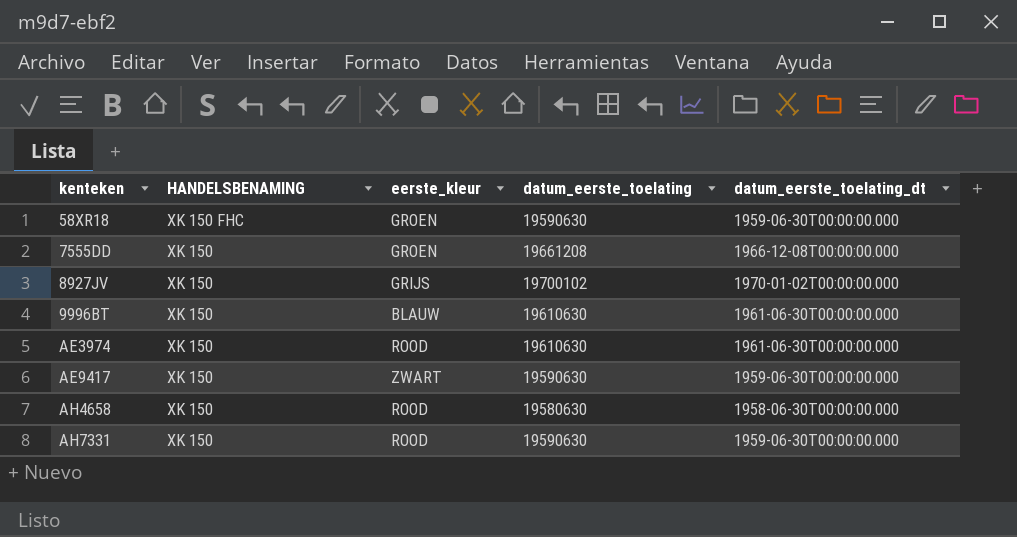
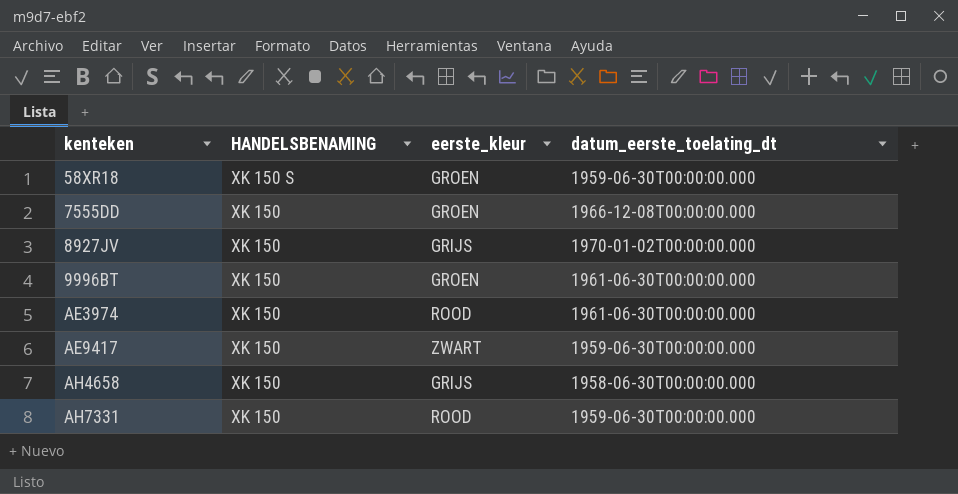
column datum_eerste_toelating | position: 4 -> none
58XR18 | HANDELSBENAMING: XK 150 FHC -> XK 150 S
9996BT | eerste_kleur: BLAUW -> GROEN
AH4658 | eerste_kleur: ROOD -> GRIJS

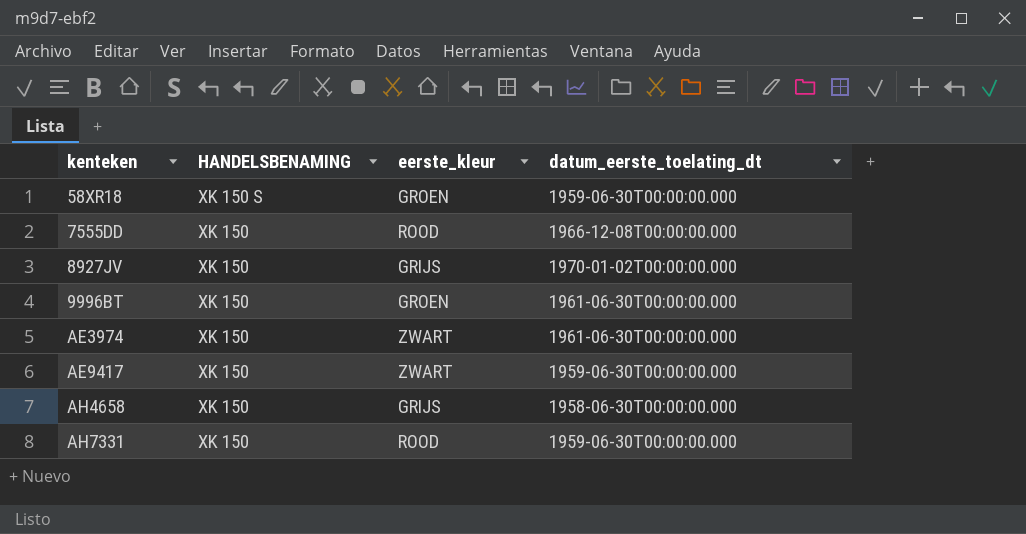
7555DD | eerste_kleur: GROEN -> ROOD
AE3974 | eerste_kleur: ROOD -> ZWART

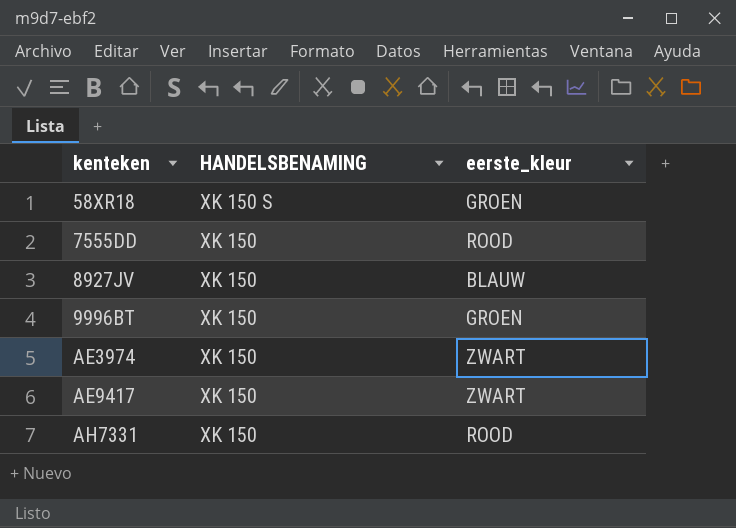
column datum_eerste_toelating_dt | position: 4 -> none
row AH4658: XK 150 | GRIJS | 1958-06-30T00:00:00.000 -> none
8927JV | eerste_kleur: GRIJS -> BLAUW

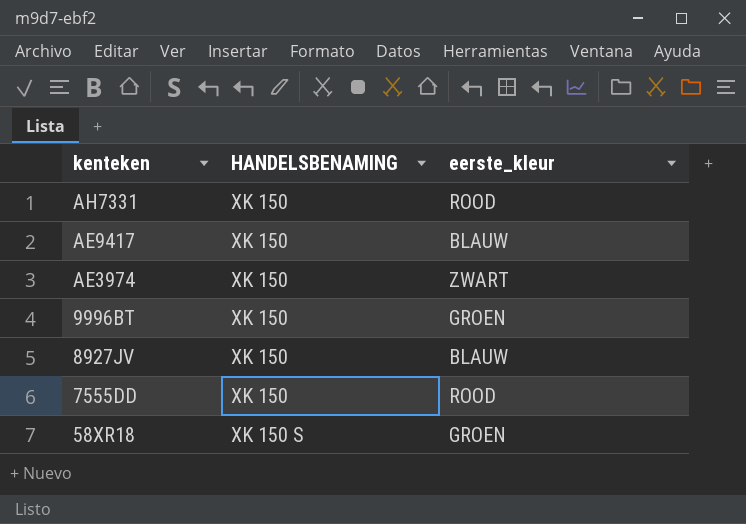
row order: kenteken ascending -> kenteken descending
AE9417 | eerste_kleur: ZWART -> BLAUW

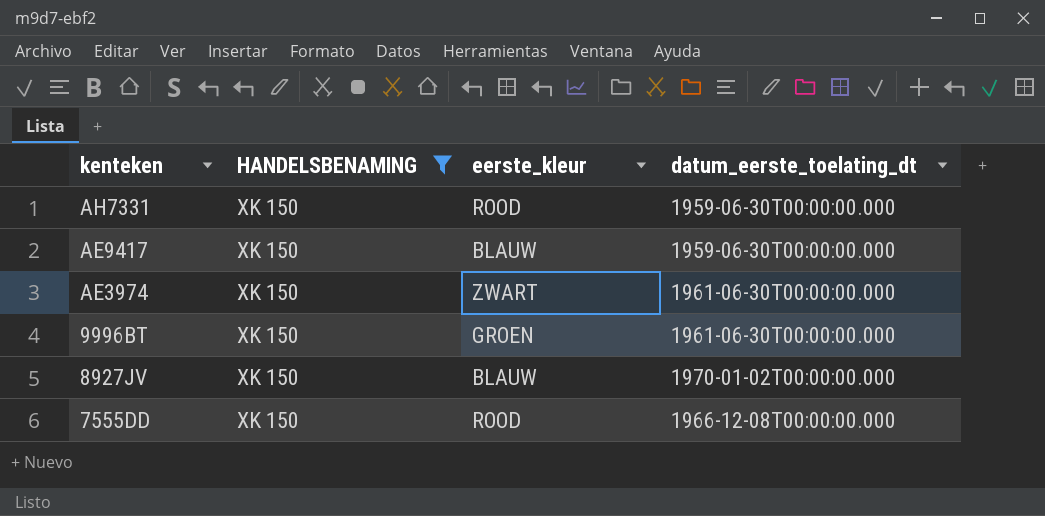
filter: none -> HANDELSBENAMING = XK 150
column datum_eerste_toelating_dt | position: none -> 4

